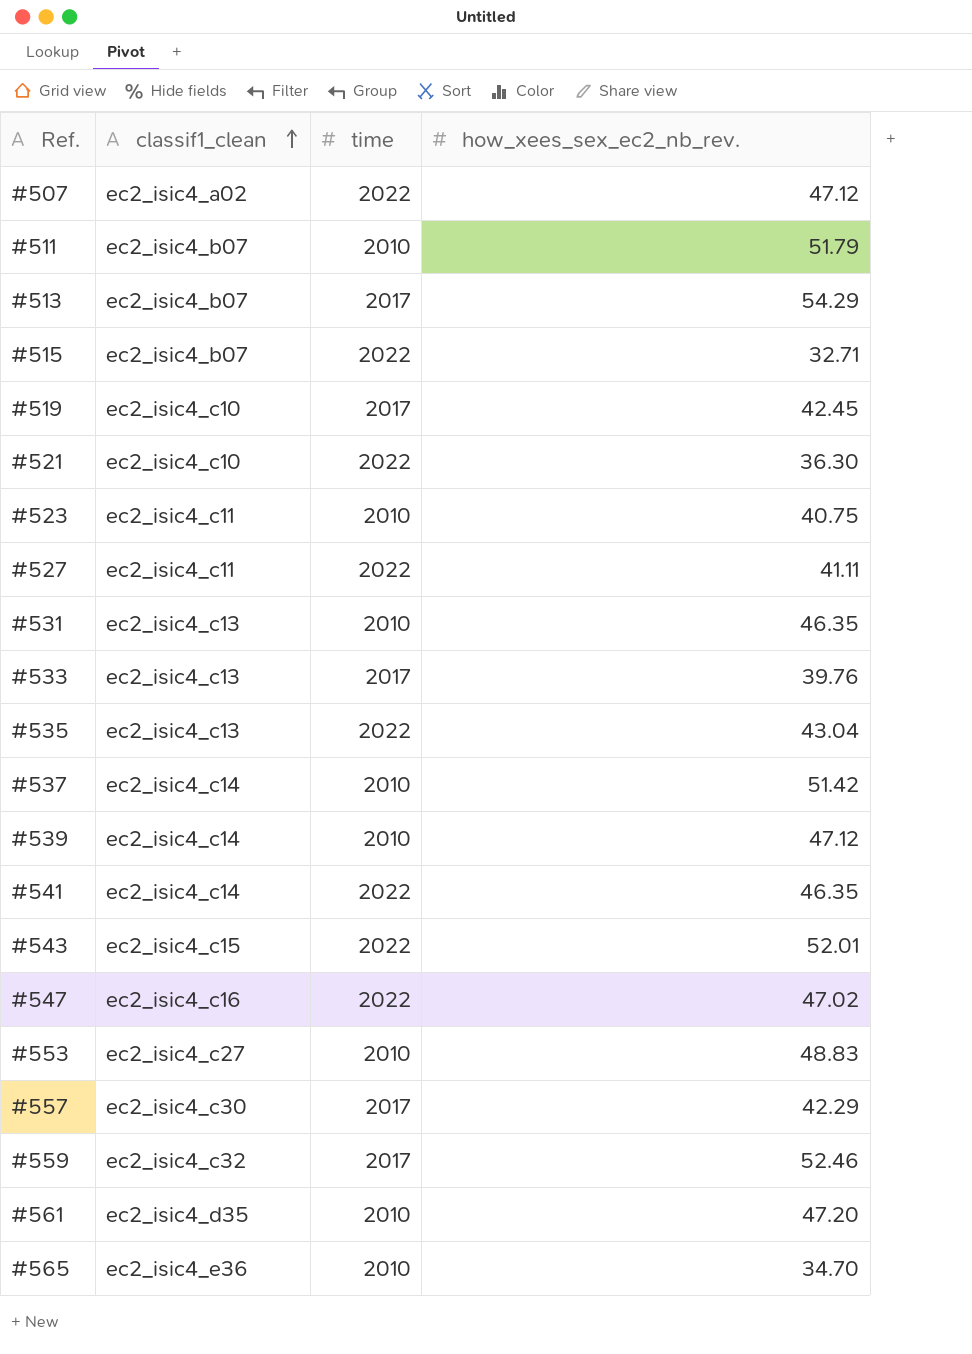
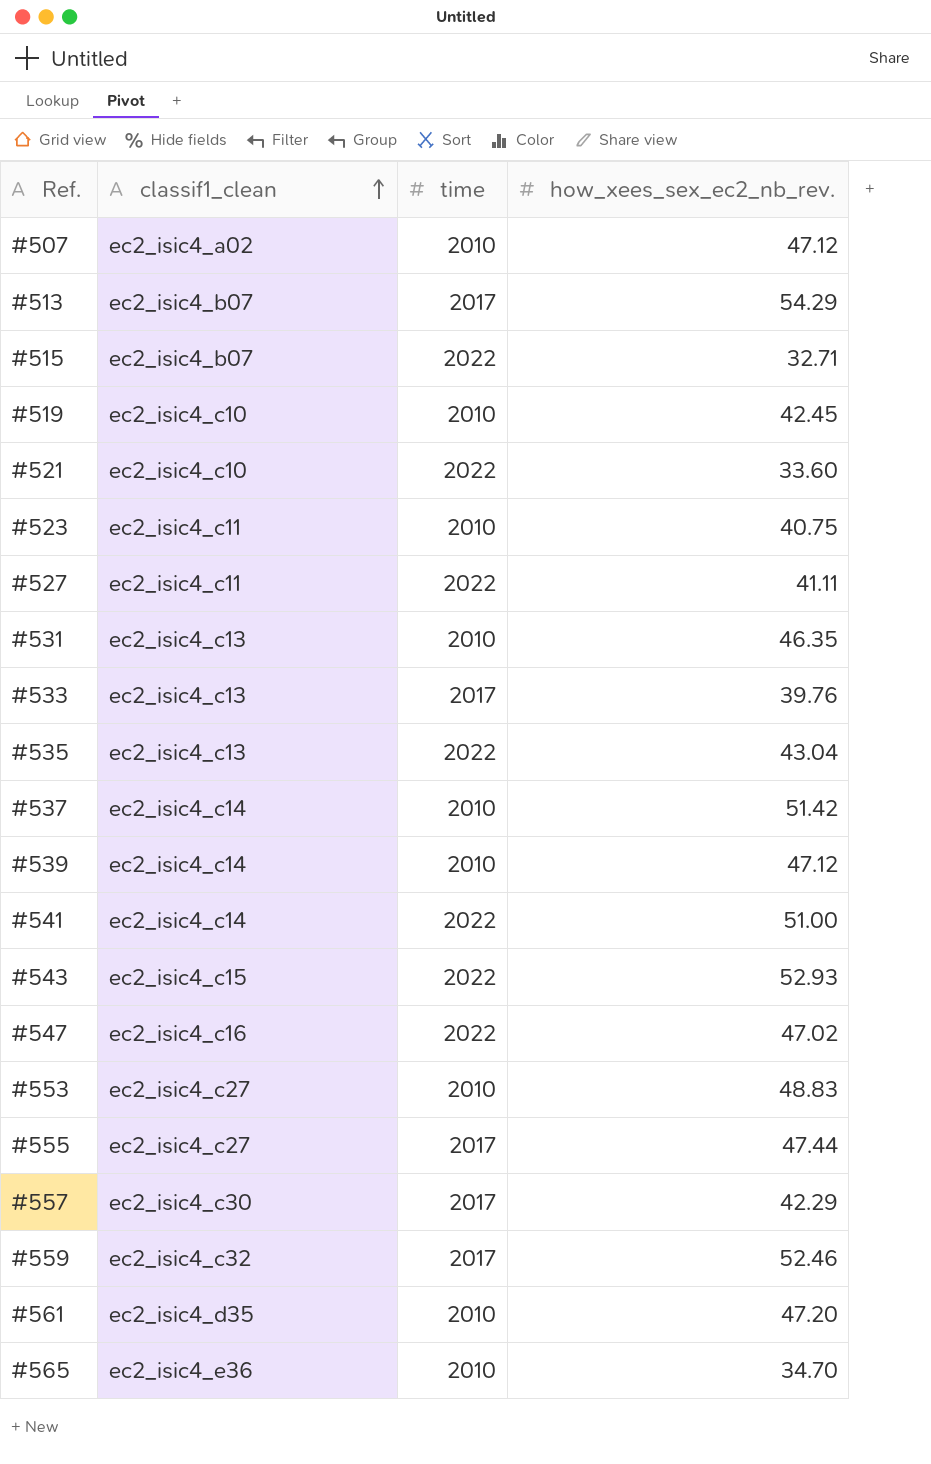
row #511: ec2_isic4_b07 | 2010 | 51.79 -> none
#507 | time: 2022 -> 2010
#519 | time: 2017 -> 2010
#521 | how_xees_sex_ec2_nb_rev.: 36.30 -> 33.60
#541 | how_xees_sex_ec2_nb_rev.: 46.35 -> 51.00
#543 | how_xees_sex_ec2_nb_rev.: 52.01 -> 52.93
row #555: none -> ec2_isic4_c27 | 2017 | 47.44

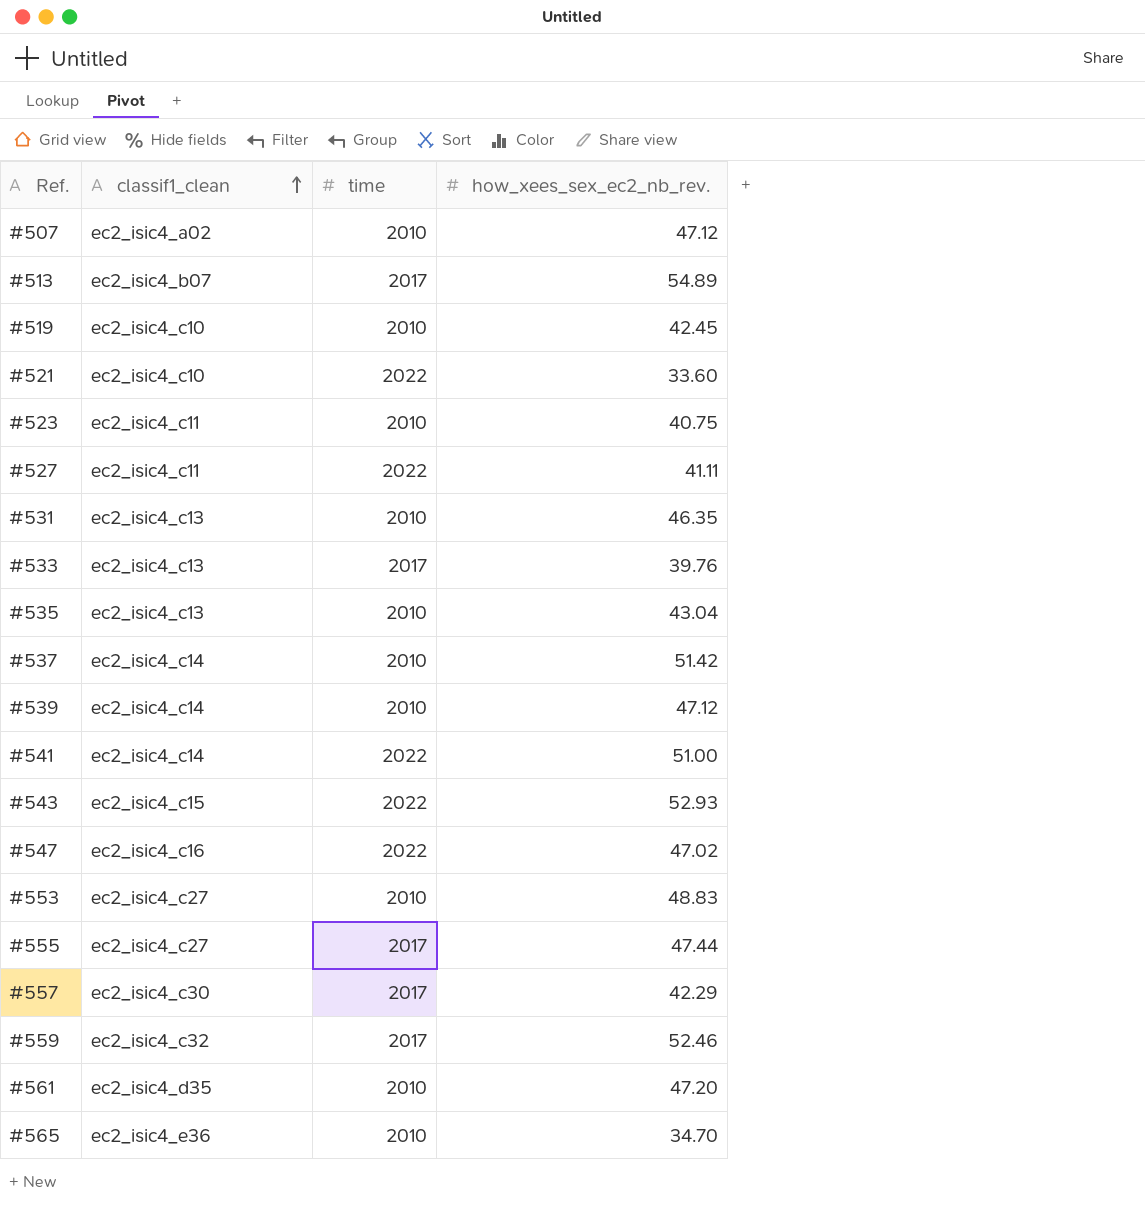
row #515: ec2_isic4_b07 | 2022 | 32.71 -> none
#513 | how_xees_sex_ec2_nb_rev.: 54.29 -> 54.89
#535 | time: 2022 -> 2010

